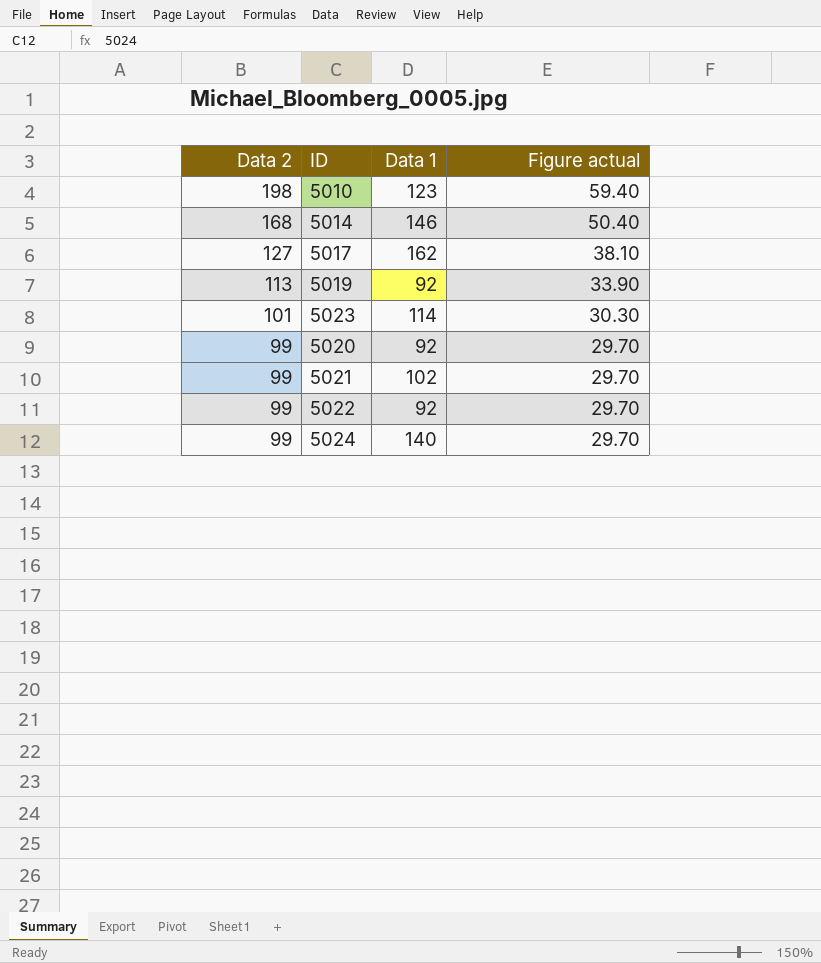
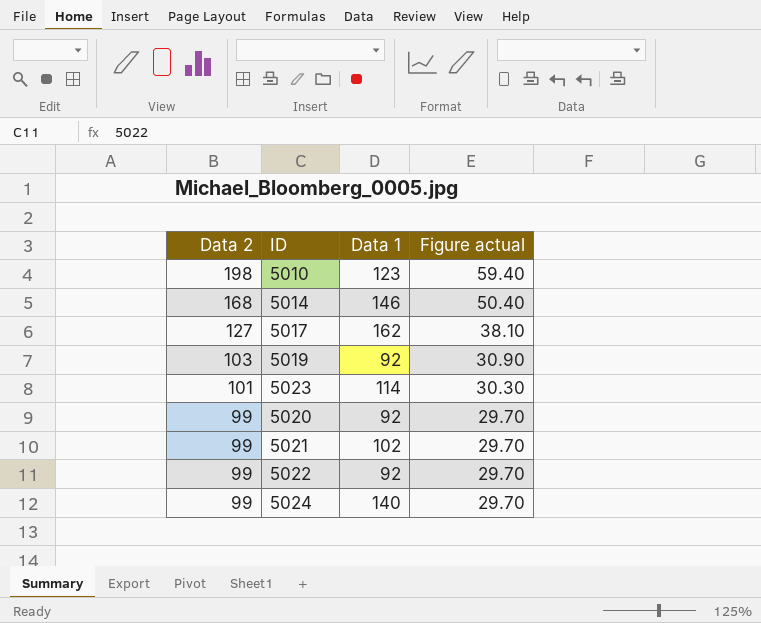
5019 | Data 2: 113 -> 103
5019 | Figure actual: 33.90 -> 30.90

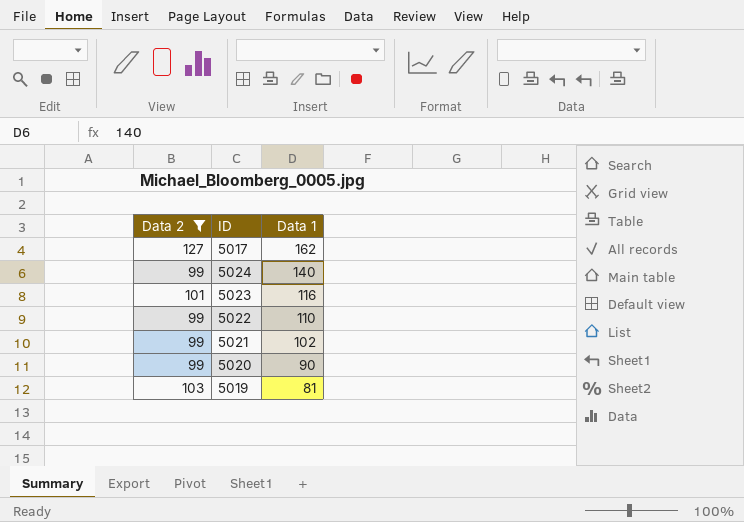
filter: none -> Data 2 <= 127
row order: Data 2 descending -> Data 1 descending
column Figure actual | formula: [Data 2] * 0.3 -> none
5023 | Data 1: 114 -> 116
5022 | Data 1: 92 -> 110
5020 | Data 1: 92 -> 90
5019 | Data 1: 92 -> 81

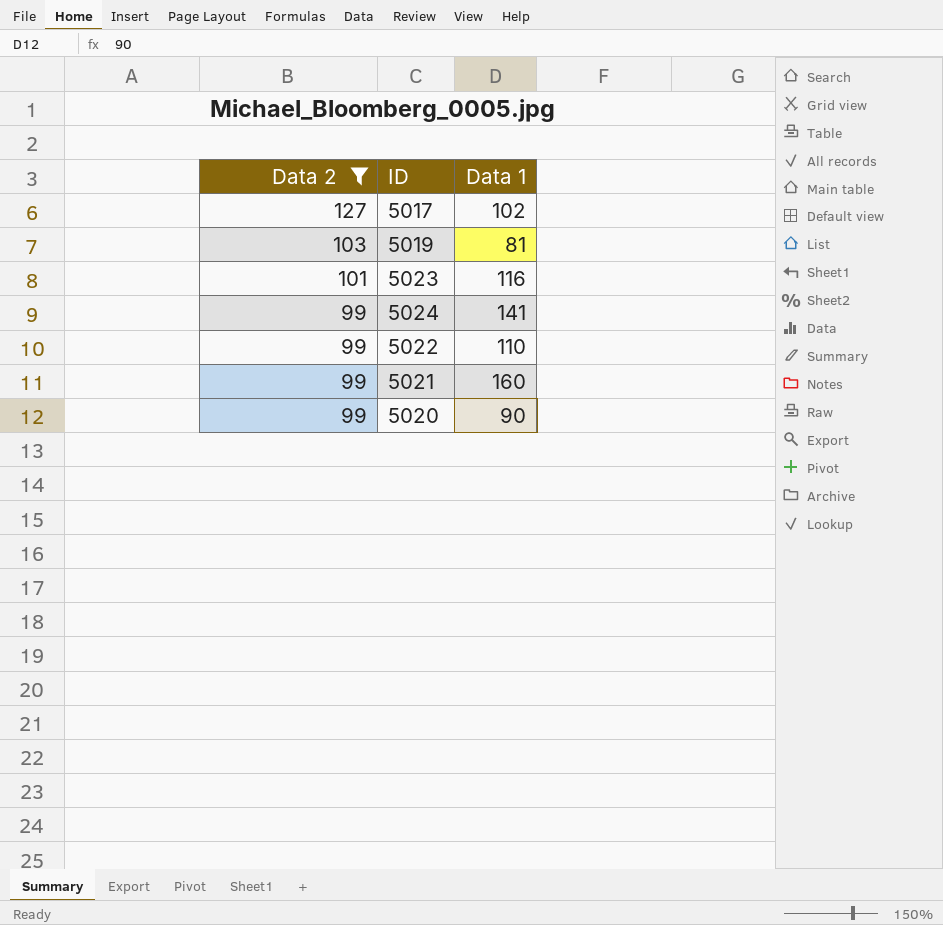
row order: Data 1 descending -> Data 2 descending
5017 | Data 1: 162 -> 102
5024 | Data 1: 140 -> 141
5021 | Data 1: 102 -> 160

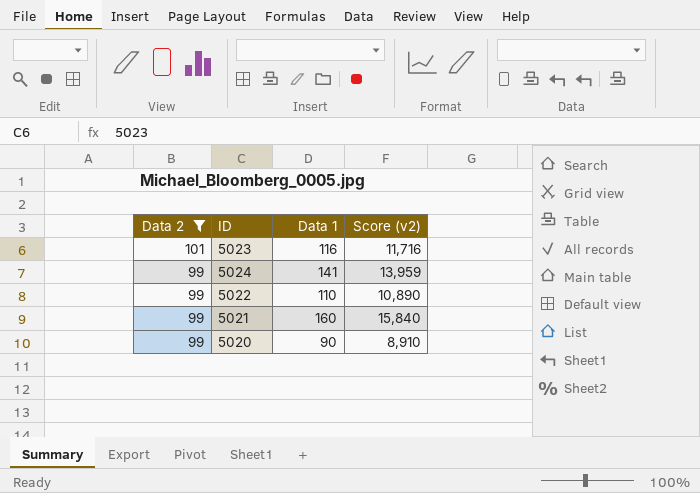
column Score (v2) | formula: none -> [Data 2] * [Data 1]
row 5017: 127 | 102 -> none
row 5019: 103 | 81 -> none

